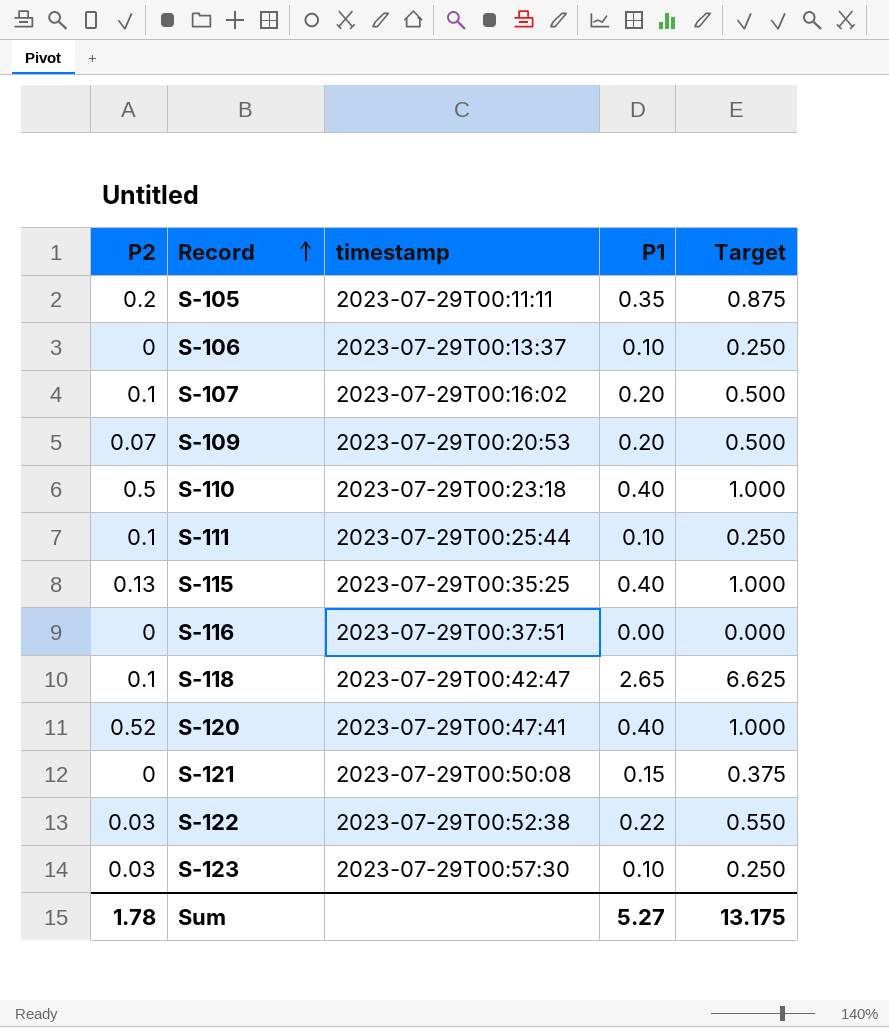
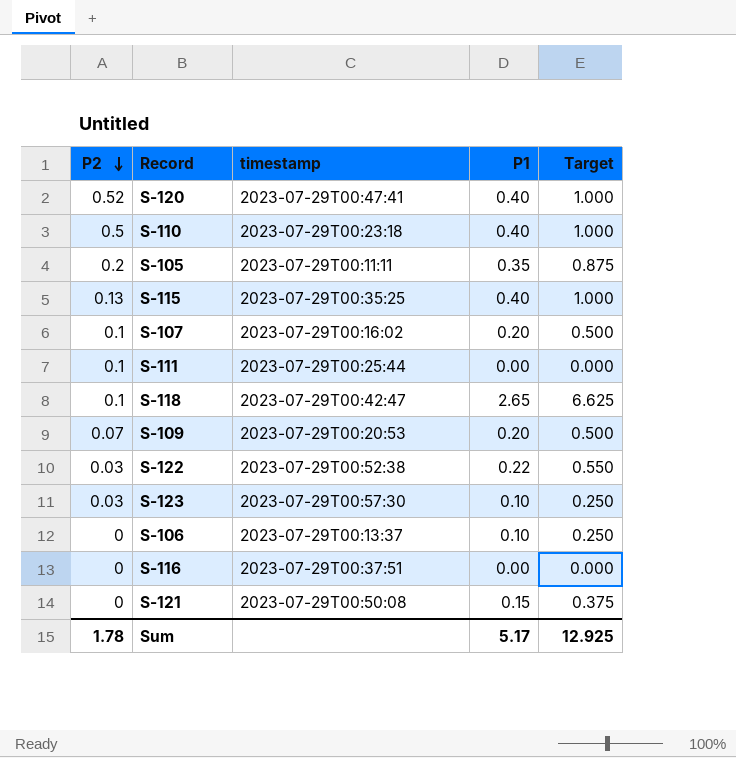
row order: Record ascending -> P2 descending
S-111 | P1: 0.10 -> 0.00
S-111 | Target: 0.250 -> 0.000
Sum | P1: 5.27 -> 5.17
Sum | Target: 13.175 -> 12.925

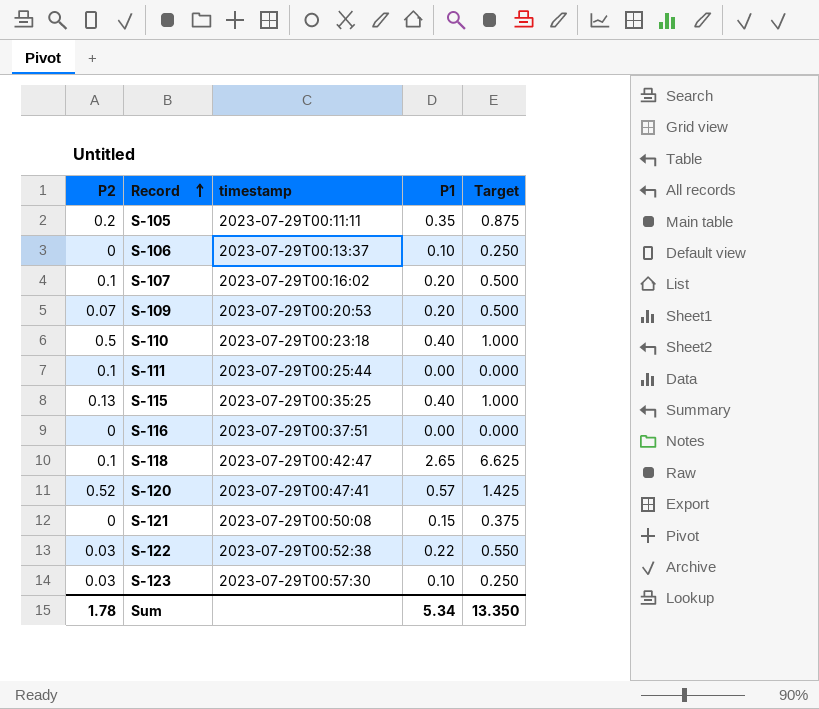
row order: P2 descending -> Record ascending
S-120 | P1: 0.40 -> 0.57
S-120 | Target: 1.000 -> 1.425
Sum | P1: 5.17 -> 5.34
Sum | Target: 12.925 -> 13.350

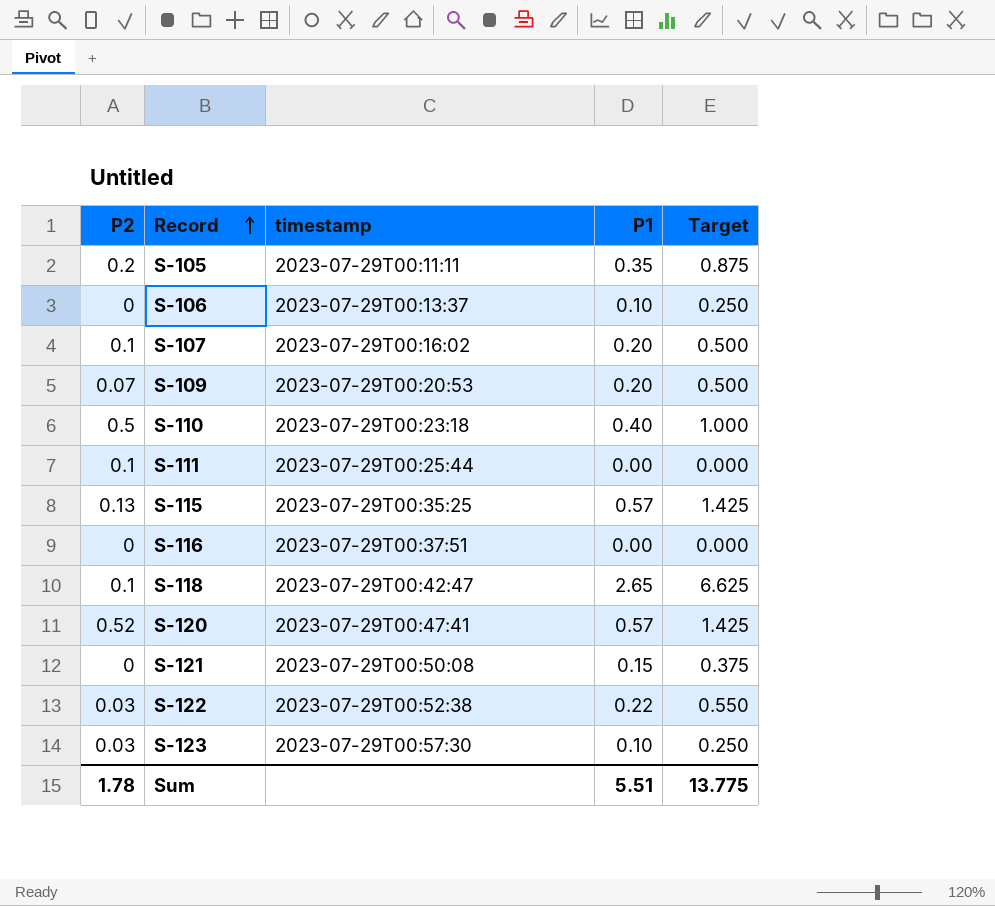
S-115 | P1: 0.40 -> 0.57
S-115 | Target: 1.000 -> 1.425
Sum | P1: 5.34 -> 5.51
Sum | Target: 13.350 -> 13.775

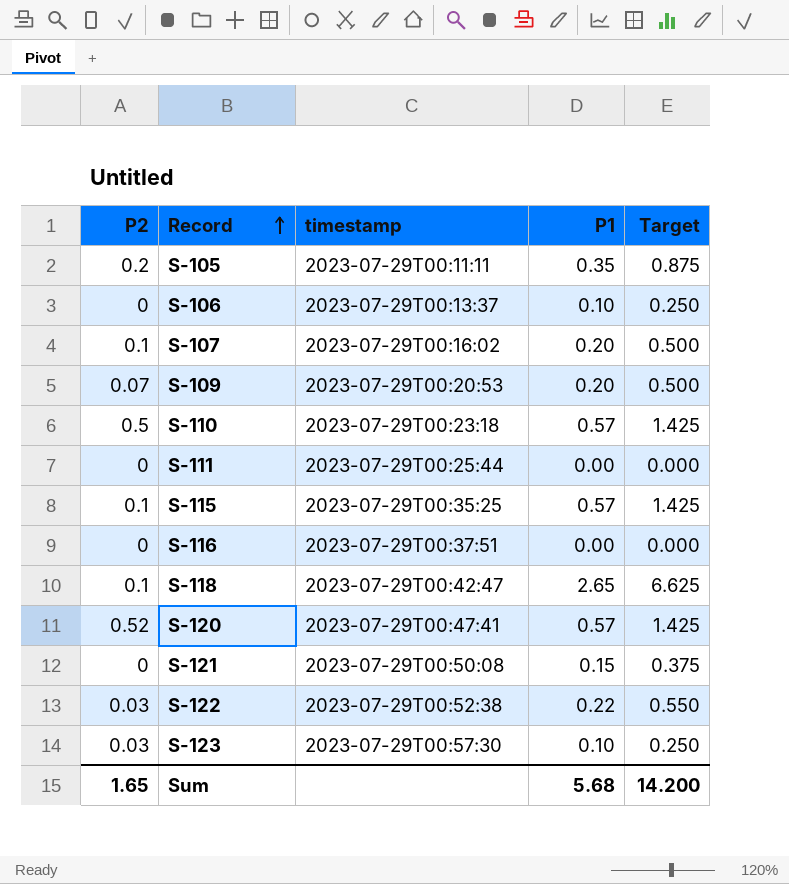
S-110 | P1: 0.40 -> 0.57
S-110 | Target: 1.000 -> 1.425
S-111 | P2: 0.1 -> 0
S-115 | P2: 0.13 -> 0.1
Sum | P2: 1.78 -> 1.65
Sum | P1: 5.51 -> 5.68
Sum | Target: 13.775 -> 14.200

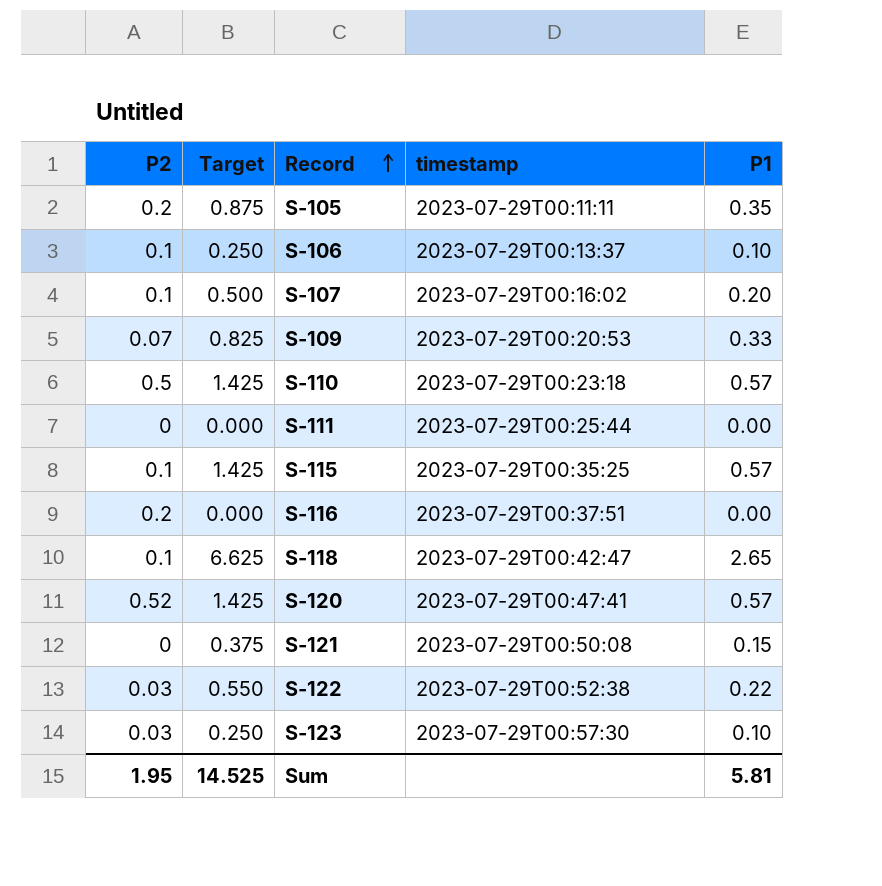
column Target | position: 5 -> 2
S-106 | P2: 0 -> 0.1
S-109 | Target: 0.500 -> 0.825
S-109 | P1: 0.20 -> 0.33
S-116 | P2: 0 -> 0.2
Sum | P2: 1.65 -> 1.95
Sum | Target: 14.200 -> 14.525
Sum | P1: 5.68 -> 5.81

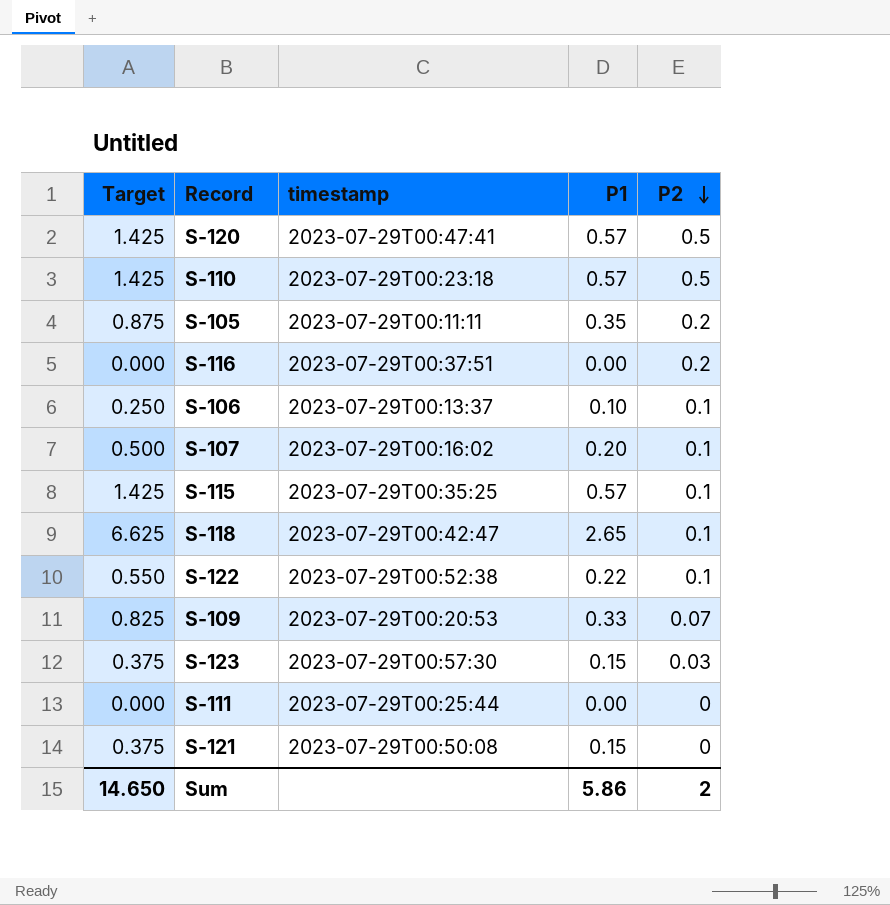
row order: Record ascending -> P2 descending
column P2 | position: 1 -> 5
S-120 | P2: 0.52 -> 0.5
S-122 | P2: 0.03 -> 0.1
S-123 | Target: 0.250 -> 0.375
S-123 | P1: 0.10 -> 0.15
Sum | Target: 14.525 -> 14.650
Sum | P1: 5.81 -> 5.86
Sum | P2: 1.95 -> 2

